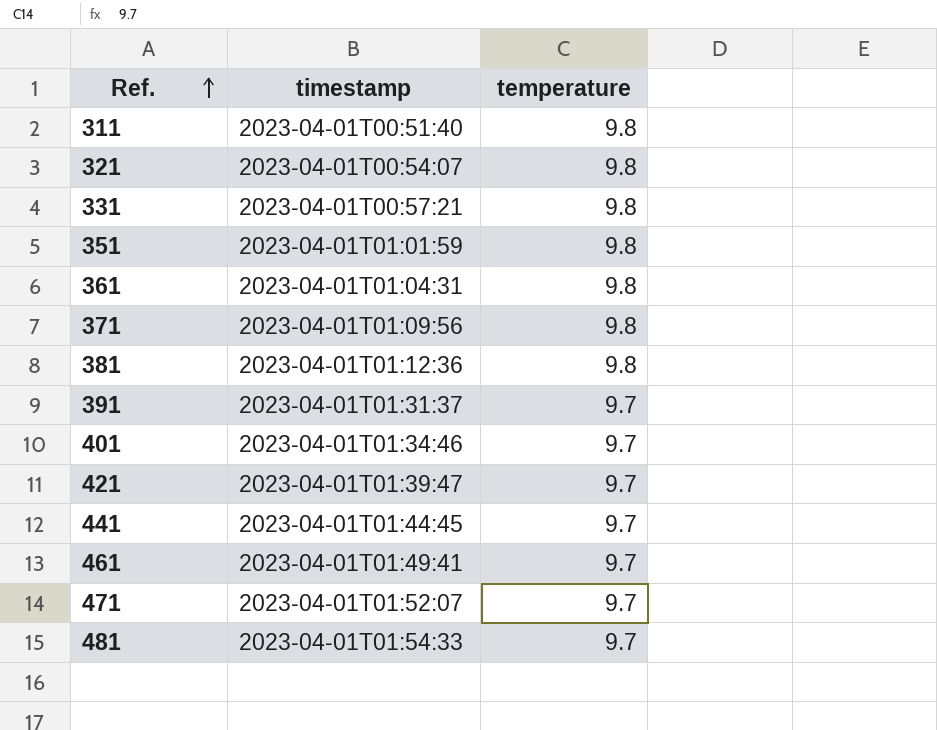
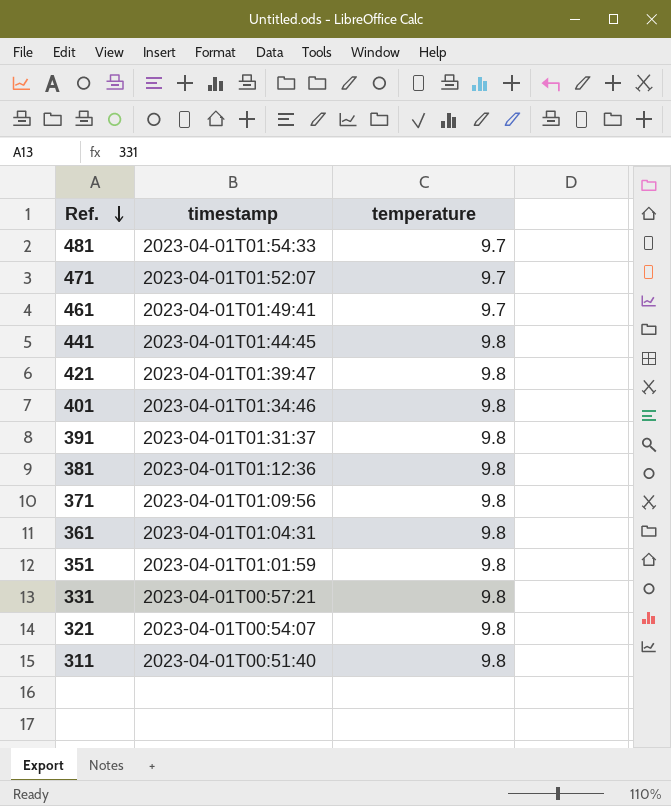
row order: Ref. ascending -> Ref. descending
441 | temperature: 9.7 -> 9.8
421 | temperature: 9.7 -> 9.8
401 | temperature: 9.7 -> 9.8
391 | temperature: 9.7 -> 9.8

